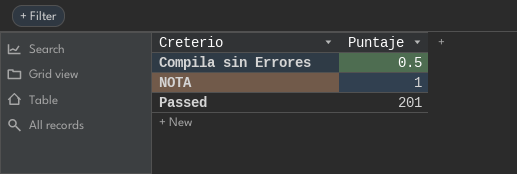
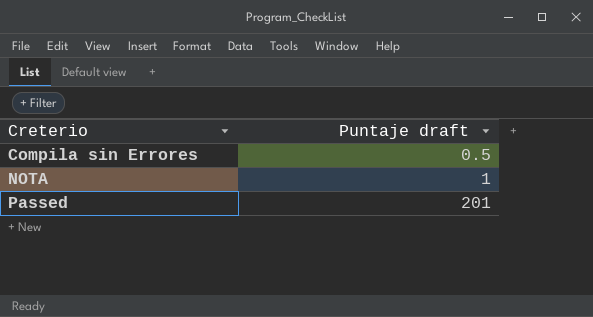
column name: Puntaje -> Puntaje draft

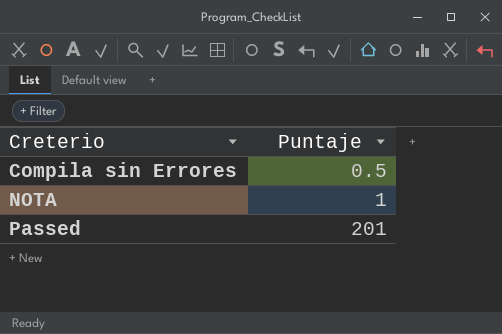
column name: Puntaje draft -> Puntaje

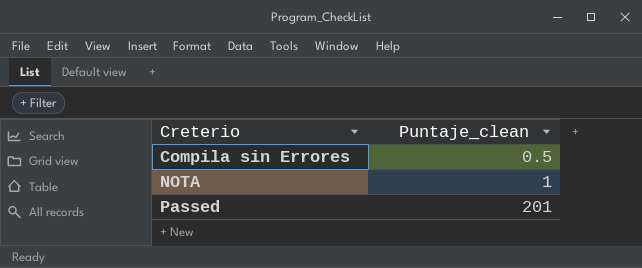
column name: Puntaje -> Puntaje_clean

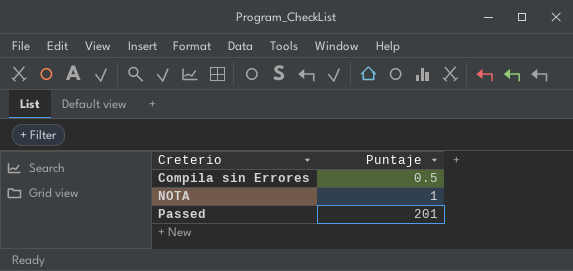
column name: Puntaje_clean -> Puntaje

